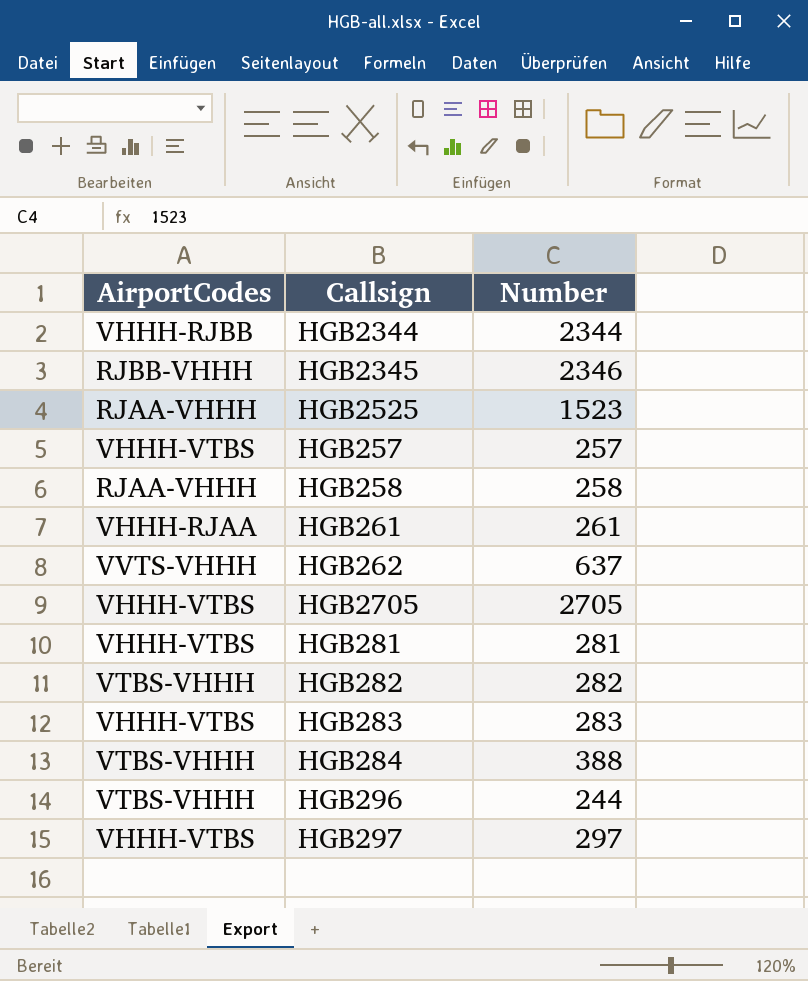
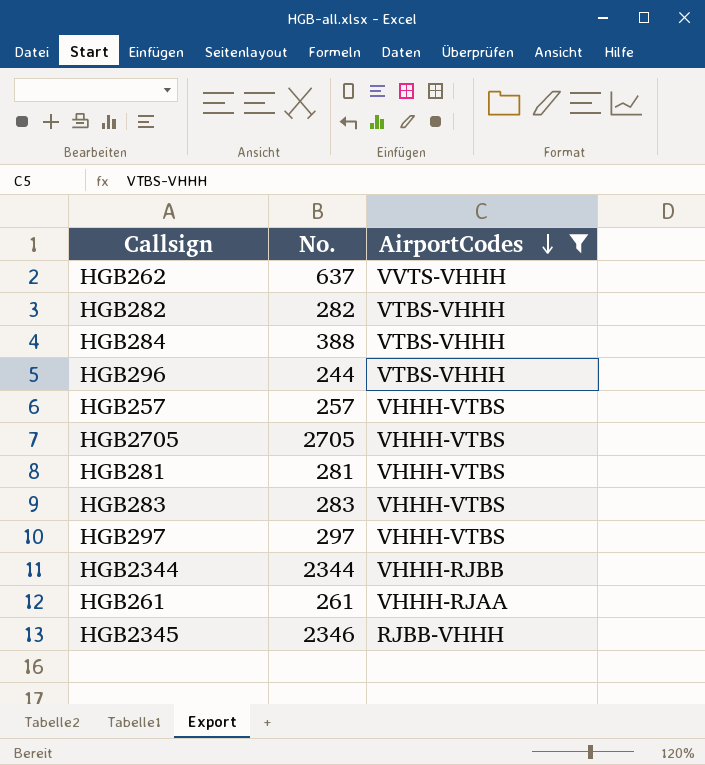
filter: none -> AirportCodes != RJAA-VHHH
row order: none -> AirportCodes descending
column name: Number -> No.
column AirportCodes | position: 1 -> 3

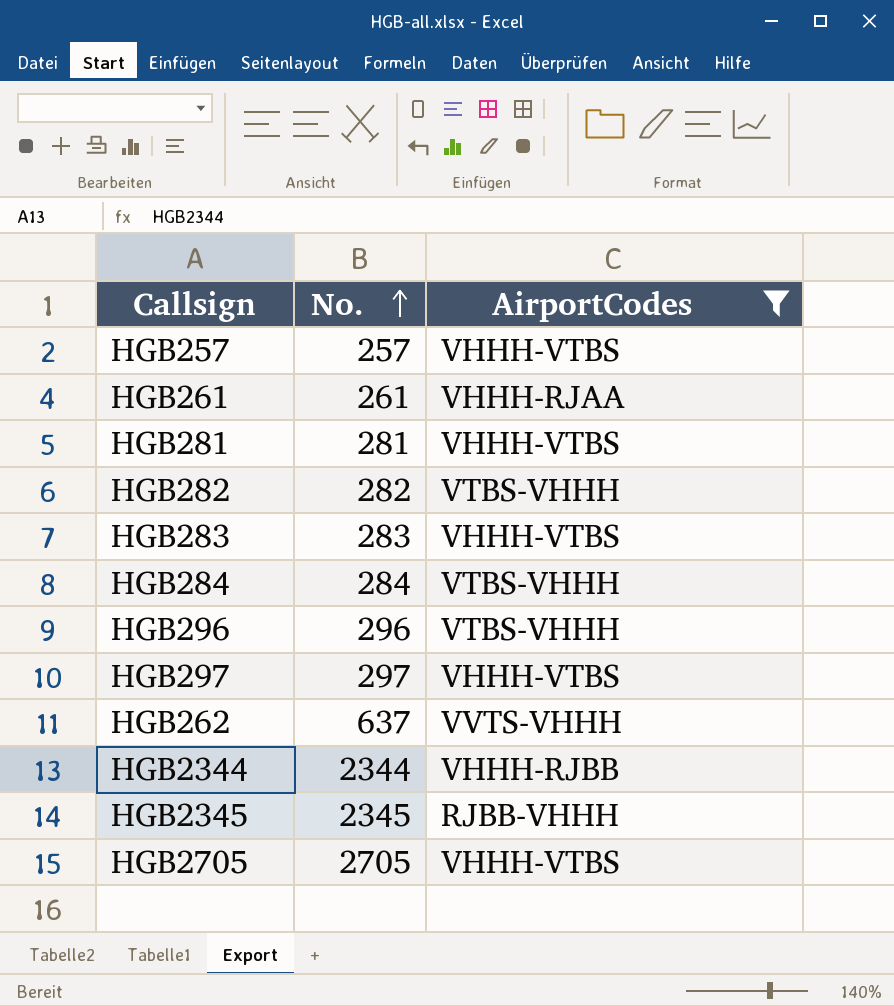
row order: AirportCodes descending -> No. ascending
HGB284 | No.: 388 -> 284
HGB296 | No.: 244 -> 296
HGB2345 | No.: 2346 -> 2345

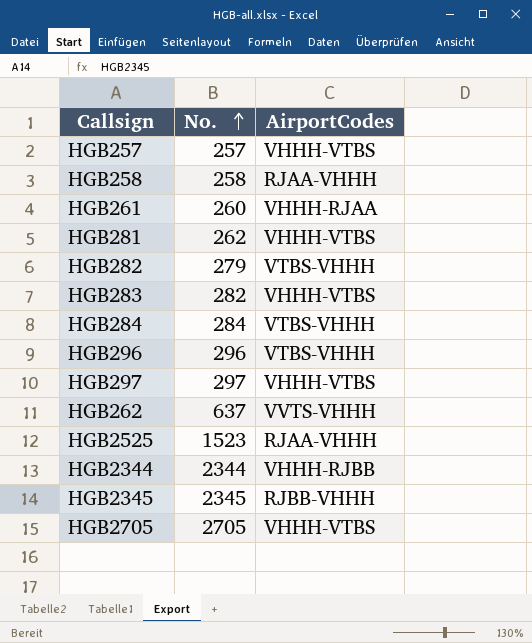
filter: AirportCodes != RJAA-VHHH -> none
HGB261 | No.: 261 -> 260
HGB281 | No.: 281 -> 262
HGB282 | No.: 282 -> 279
HGB283 | No.: 283 -> 282

